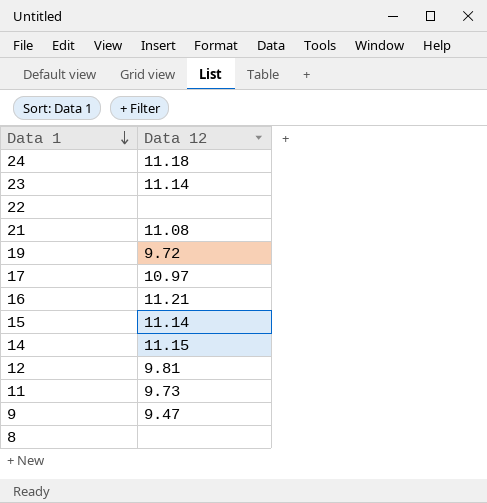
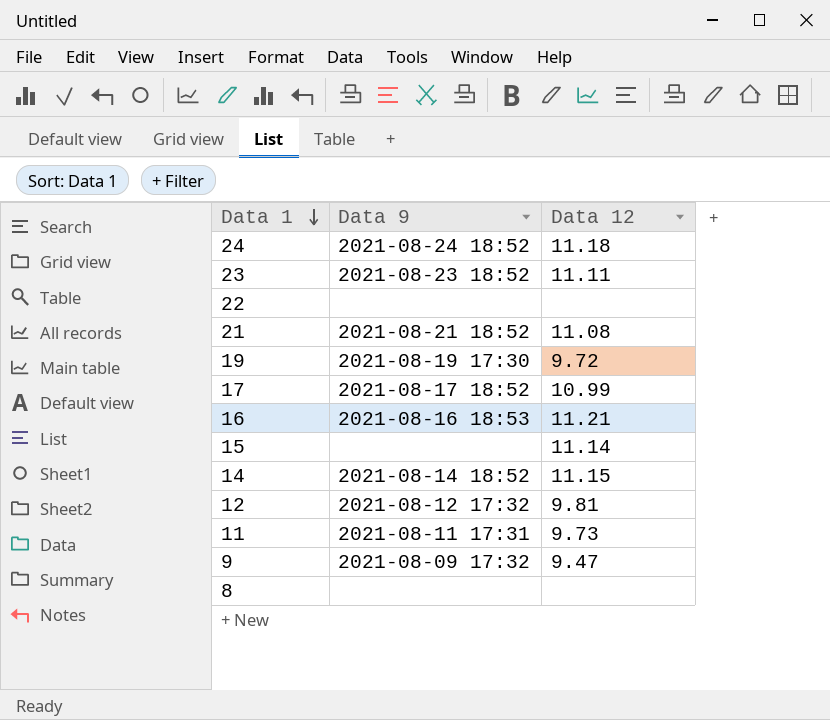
column Data 9 | position: none -> 2
23 | Data 12: 11.14 -> 11.11
17 | Data 12: 10.97 -> 10.99

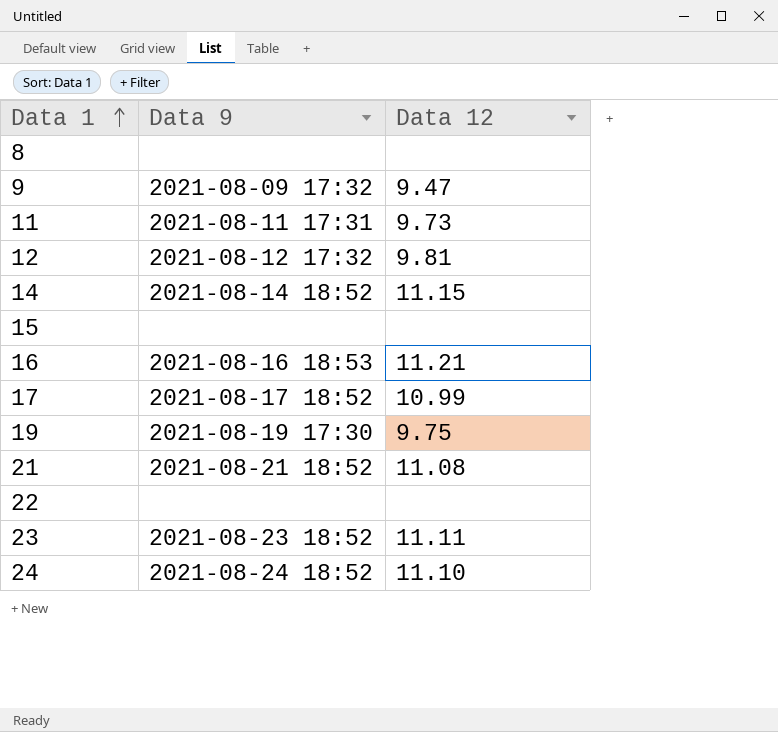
row order: Data 1 descending -> Data 1 ascending
15 | Data 12: 11.14 -> none
19 | Data 12: 9.72 -> 9.75
24 | Data 12: 11.18 -> 11.10

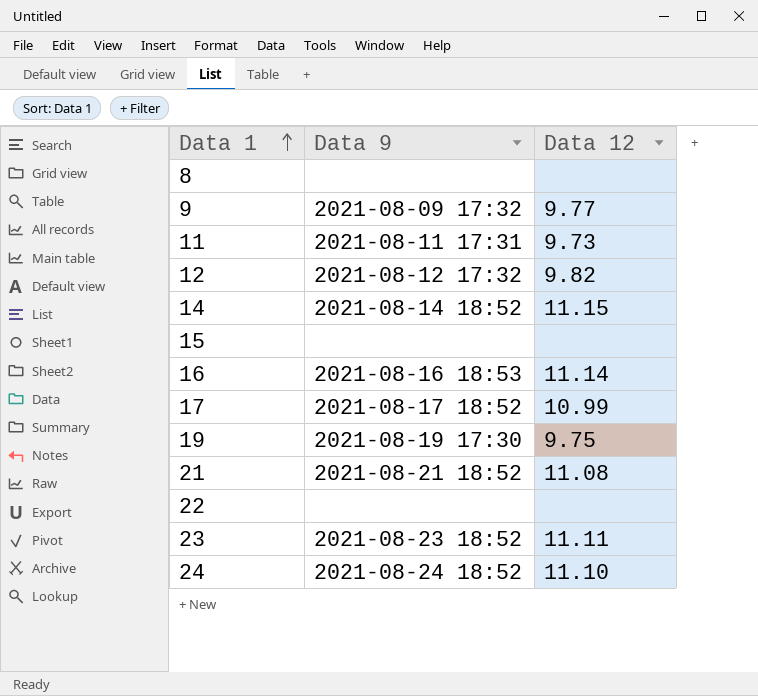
9 | Data 12: 9.47 -> 9.77
12 | Data 12: 9.81 -> 9.82
16 | Data 12: 11.21 -> 11.14

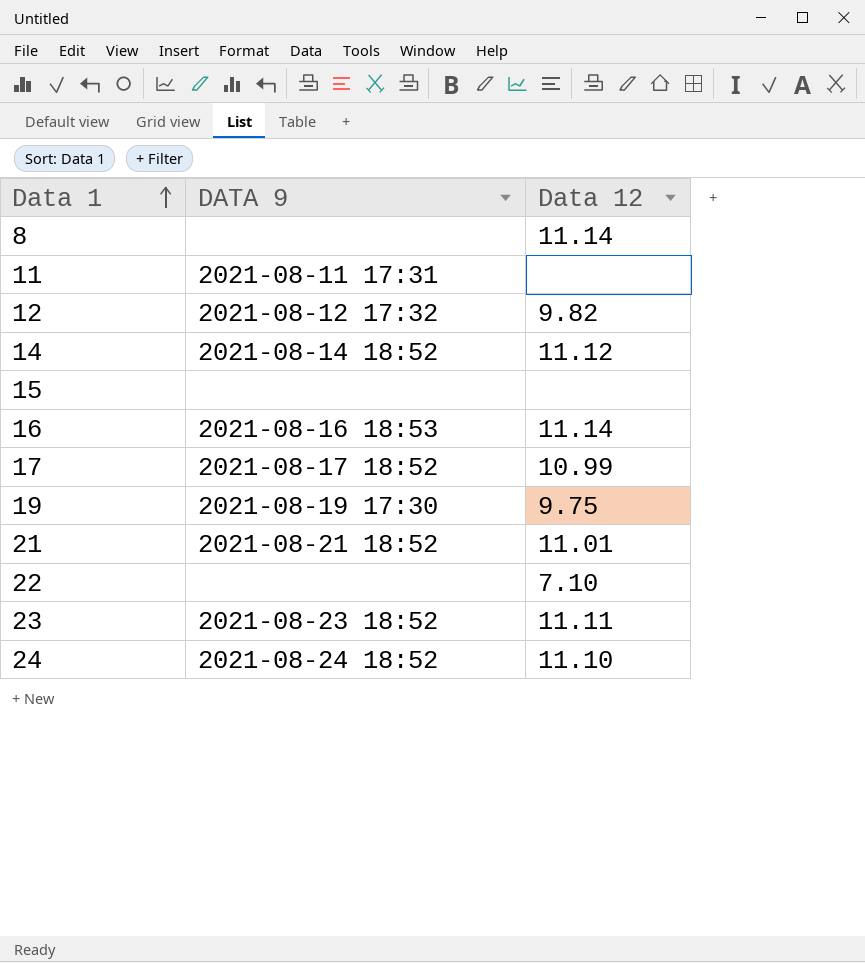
column name: Data 9 -> DATA 9
row 9: 2021-08-09 17:32 | 9.77 -> none
8 | Data 12: none -> 11.14
11 | Data 12: 9.73 -> none
14 | Data 12: 11.15 -> 11.12
21 | Data 12: 11.08 -> 11.01
22 | Data 12: none -> 7.10

